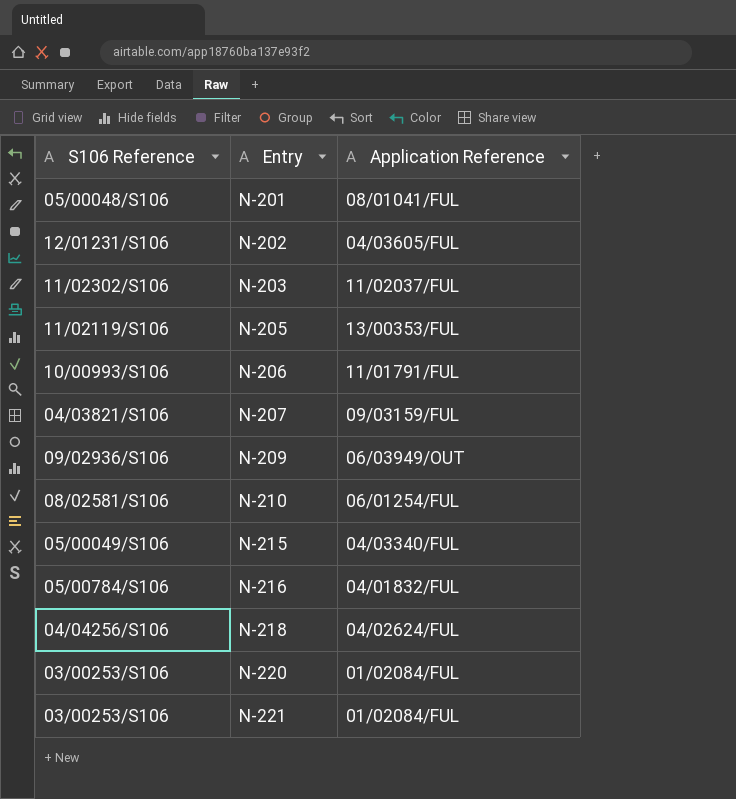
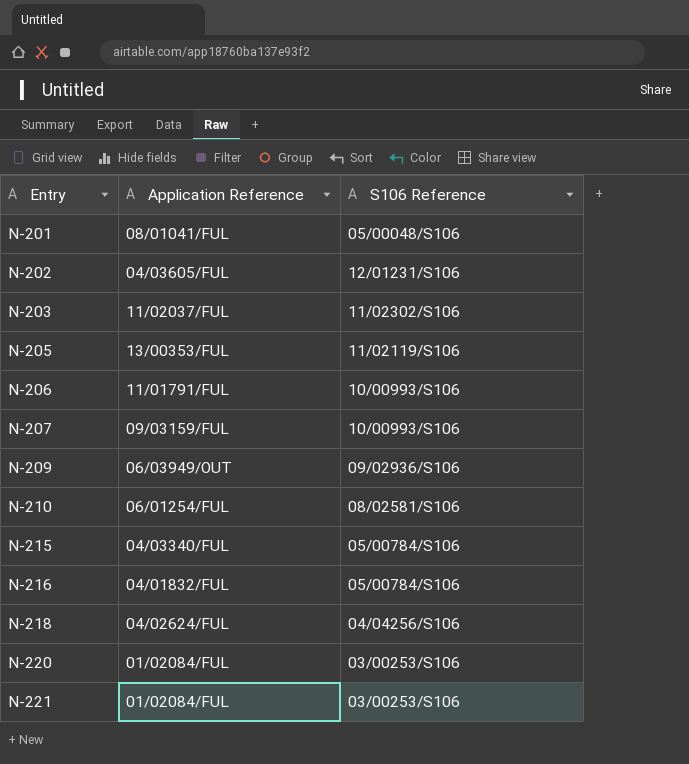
column S106 Reference | position: 1 -> 3
N-207 | S106 Reference: 04/03821/S106 -> 10/00993/S106
N-215 | S106 Reference: 05/00049/S106 -> 05/00784/S106

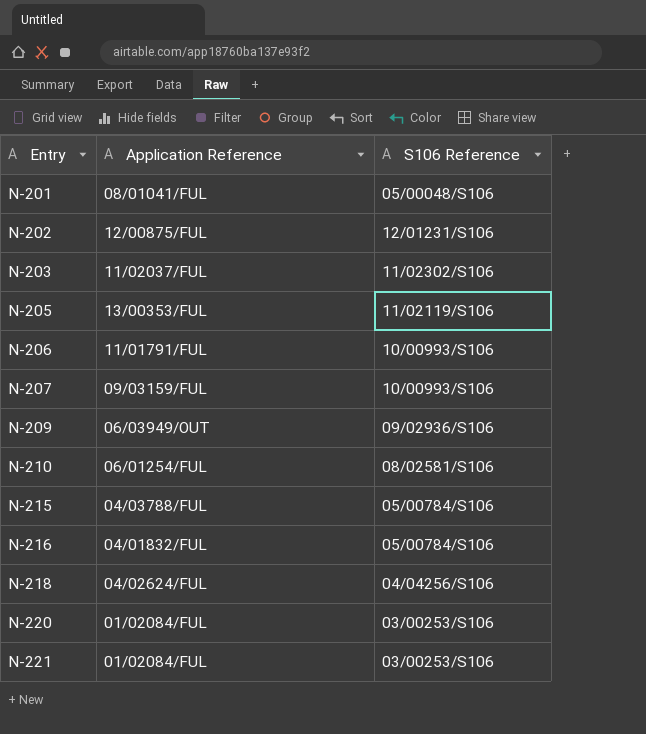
N-202 | Application Reference: 04/03605/FUL -> 12/00875/FUL
N-215 | Application Reference: 04/03340/FUL -> 04/03788/FUL

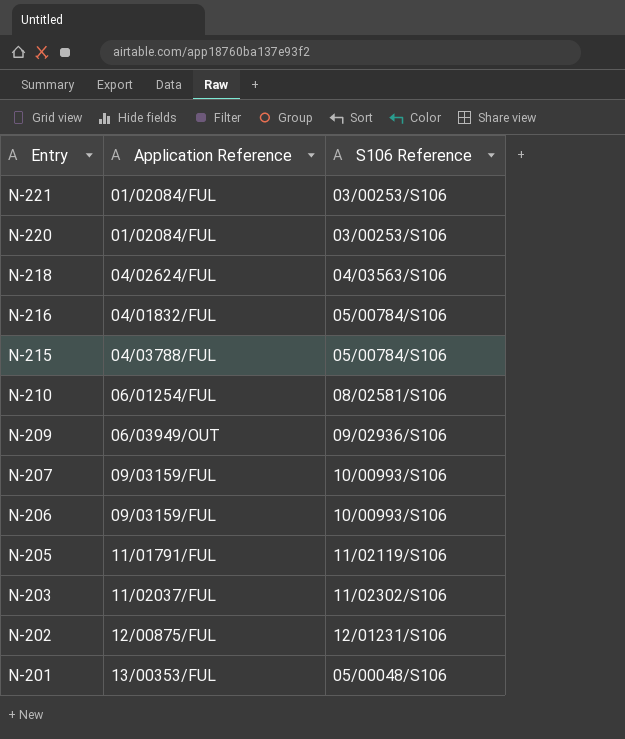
row order: Entry ascending -> Entry descending
N-218 | S106 Reference: 04/04256/S106 -> 04/03563/S106
N-206 | Application Reference: 11/01791/FUL -> 09/03159/FUL
N-205 | Application Reference: 13/00353/FUL -> 11/01791/FUL
N-201 | Application Reference: 08/01041/FUL -> 13/00353/FUL

